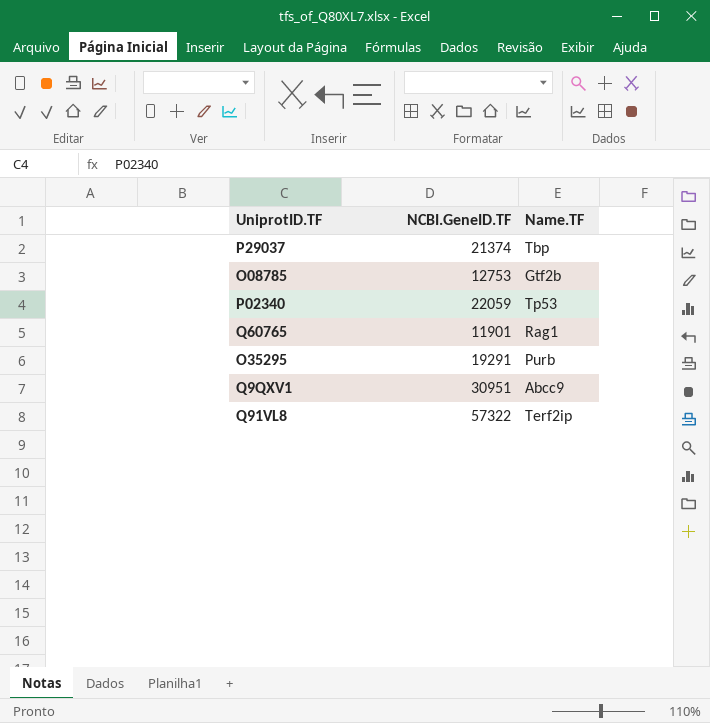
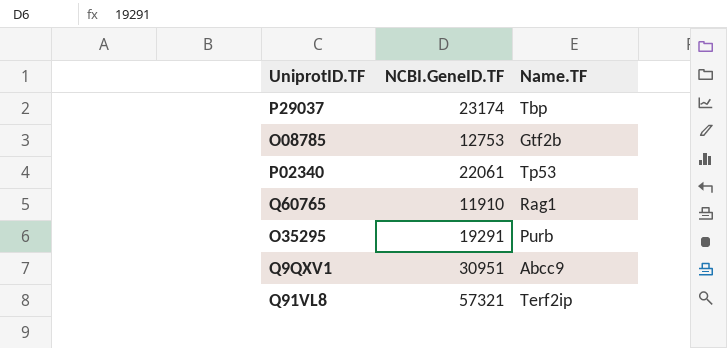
P29037 | NCBI.GeneID.TF: 21374 -> 23174
P02340 | NCBI.GeneID.TF: 22059 -> 22061
Q60765 | NCBI.GeneID.TF: 11901 -> 11910
Q91VL8 | NCBI.GeneID.TF: 57322 -> 57321

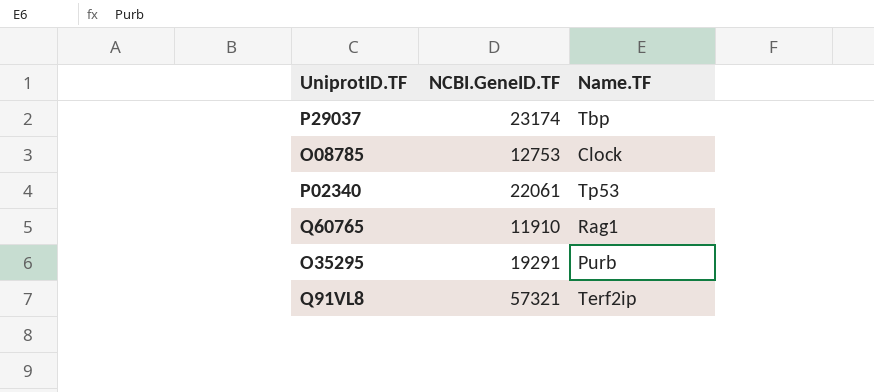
row Q9QXV1: 30951 | Abcc9 -> none
O08785 | Name.TF: Gtf2b -> Clock

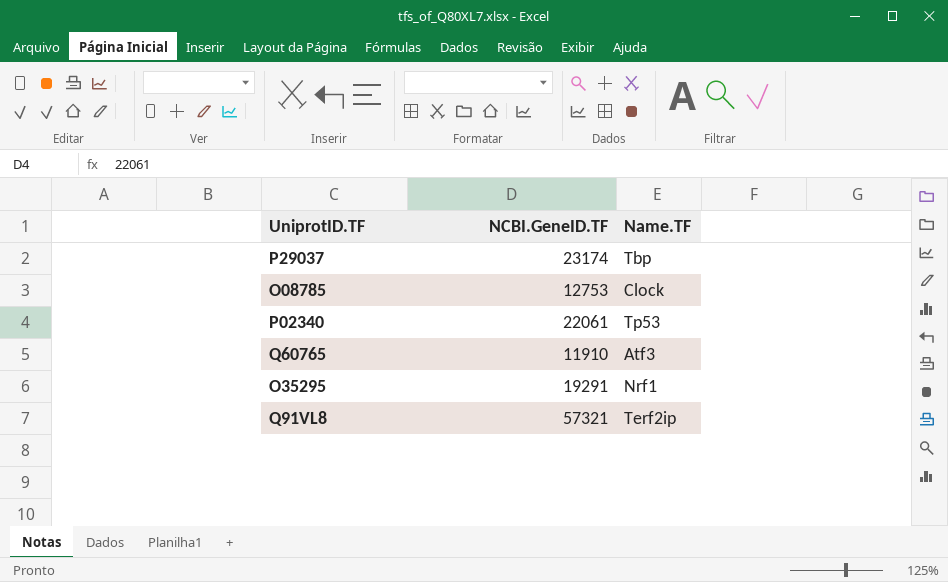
Q60765 | Name.TF: Rag1 -> Atf3
O35295 | Name.TF: Purb -> Nrf1

